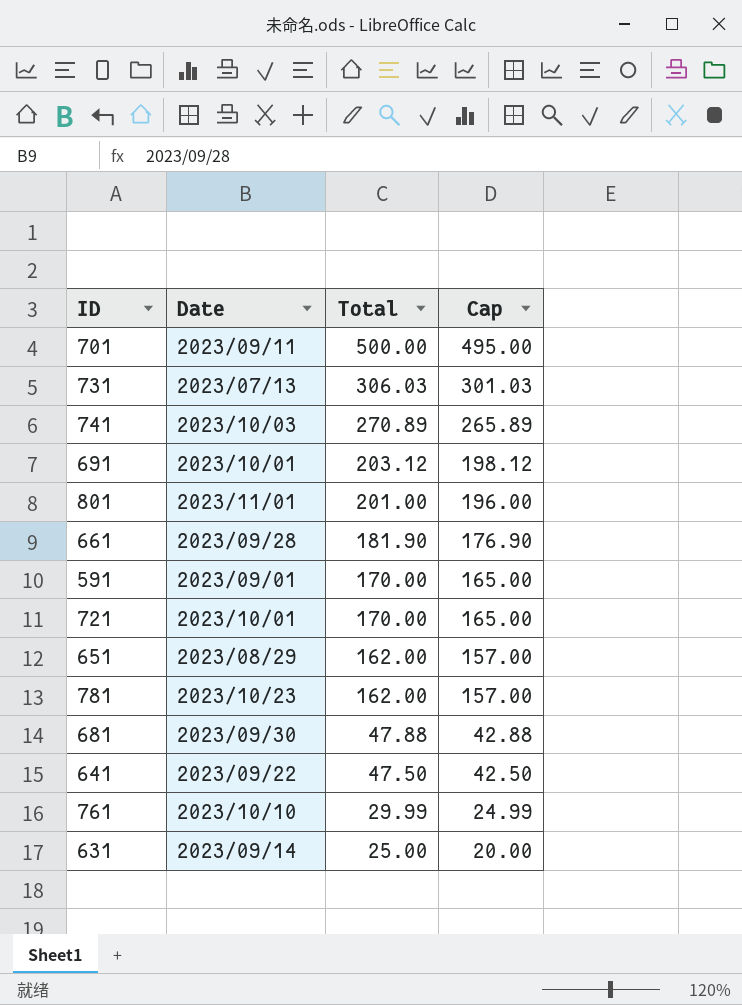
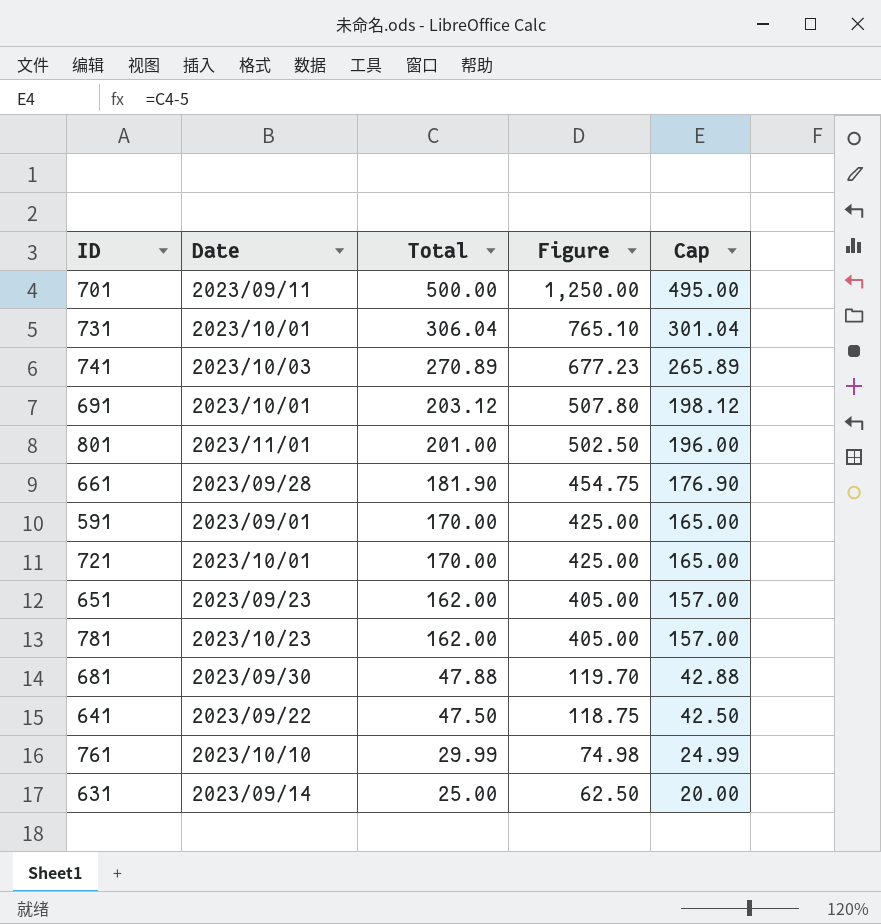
column Figure | formula: none -> [Total] * 2.5
731 | Date: 2023/07/13 -> 2023/10/01
731 | Total: 306.03 -> 306.04
731 | Cap: 301.03 -> 301.04
651 | Date: 2023/08/29 -> 2023/09/23

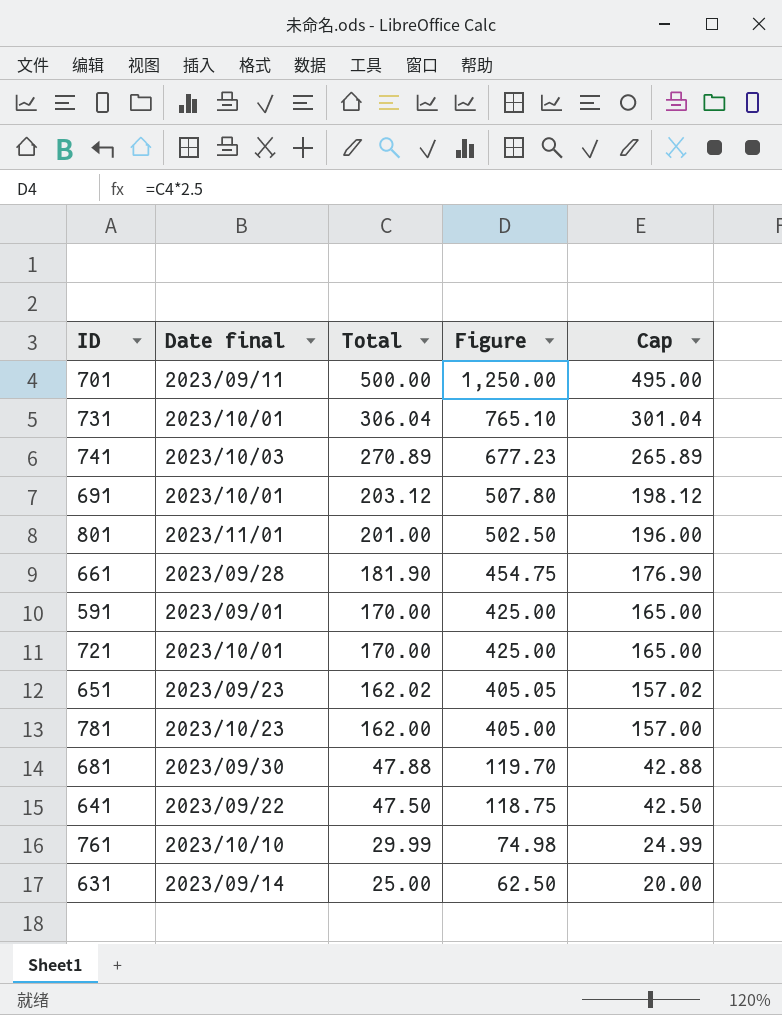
column name: Date -> Date final
651 | Total: 162.00 -> 162.02
651 | Figure: 405.00 -> 405.05
651 | Cap: 157.00 -> 157.02

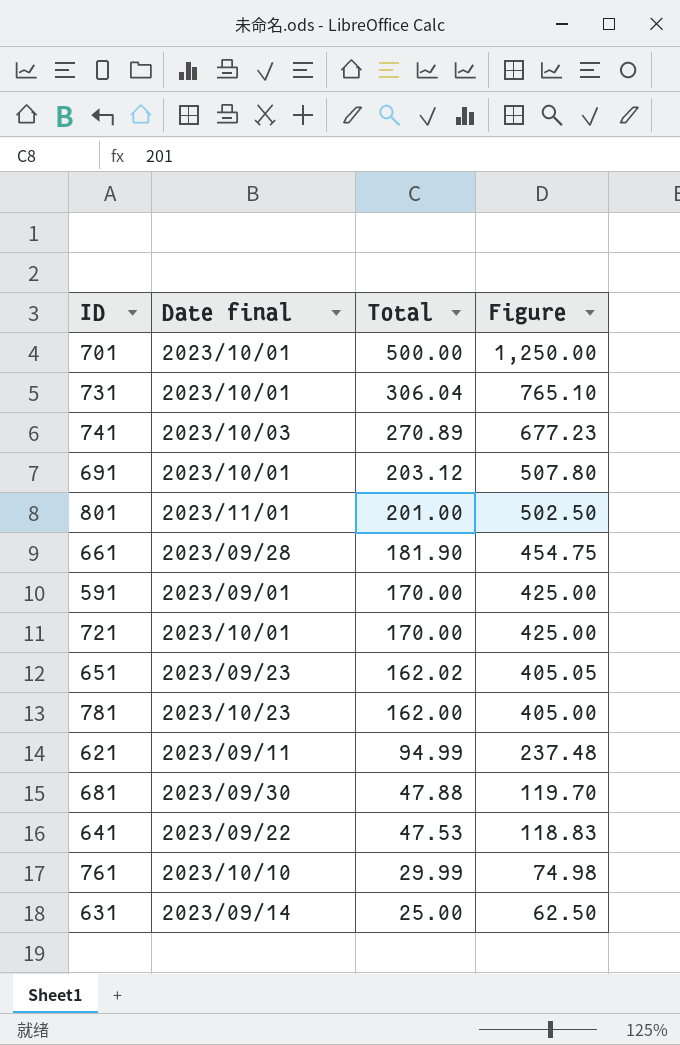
column Cap | formula: [Total] - 5 -> none
701 | Date final: 2023/09/11 -> 2023/10/01
row 621: none -> 2023/09/11 | 94.99 | 237.48
641 | Total: 47.50 -> 47.53
641 | Figure: 118.75 -> 118.83

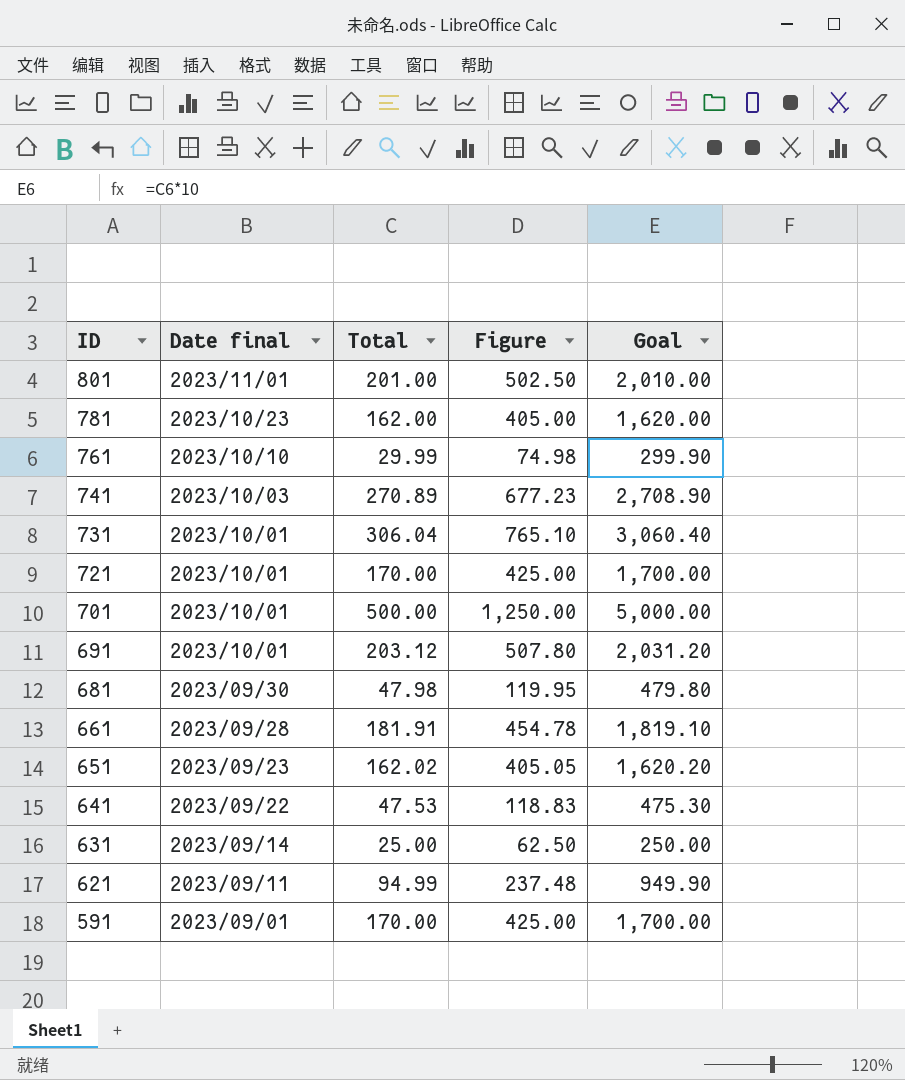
row order: Total descending -> ID descending
column Goal | formula: none -> [Total] * 10
681 | Total: 47.88 -> 47.98
681 | Figure: 119.70 -> 119.95
661 | Total: 181.90 -> 181.91
661 | Figure: 454.75 -> 454.78

